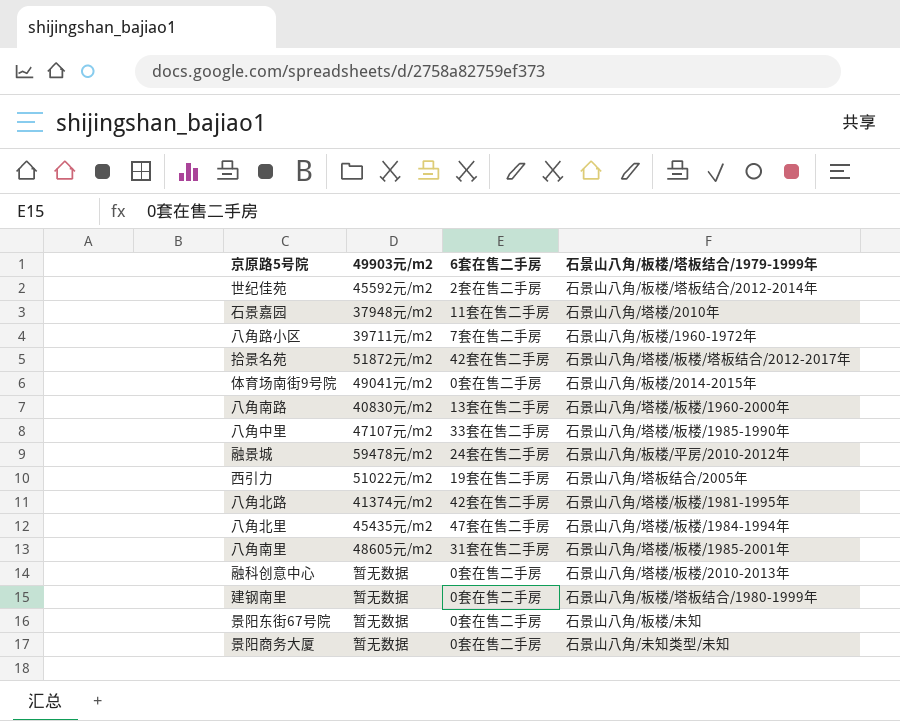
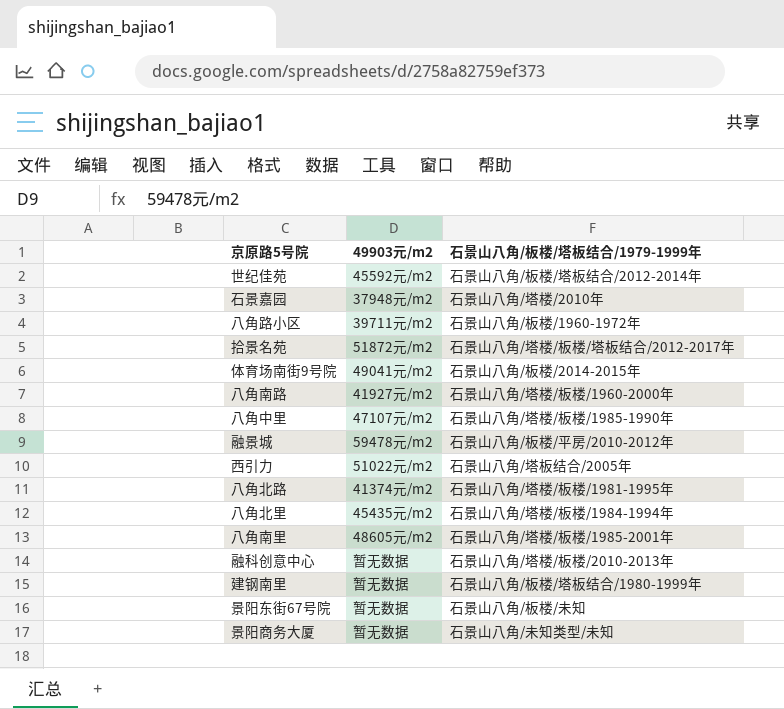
column 6套在售二手房 | position: 3 -> none
八角南路 | 49903元/m2: 40830元/m2 -> 41927元/m2

